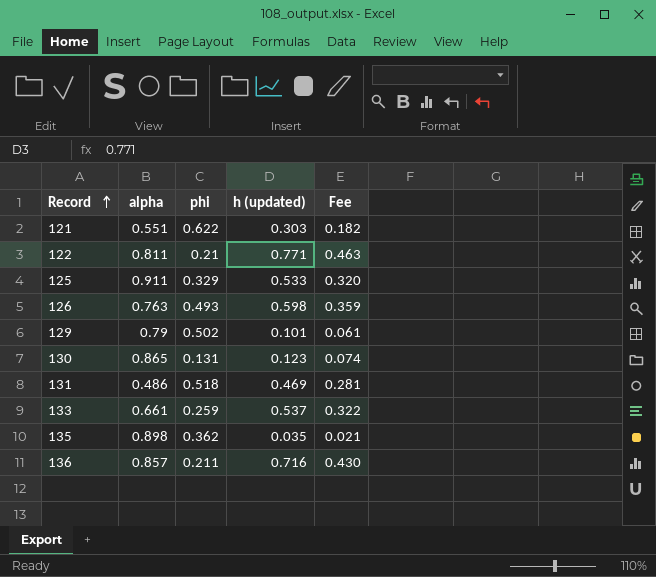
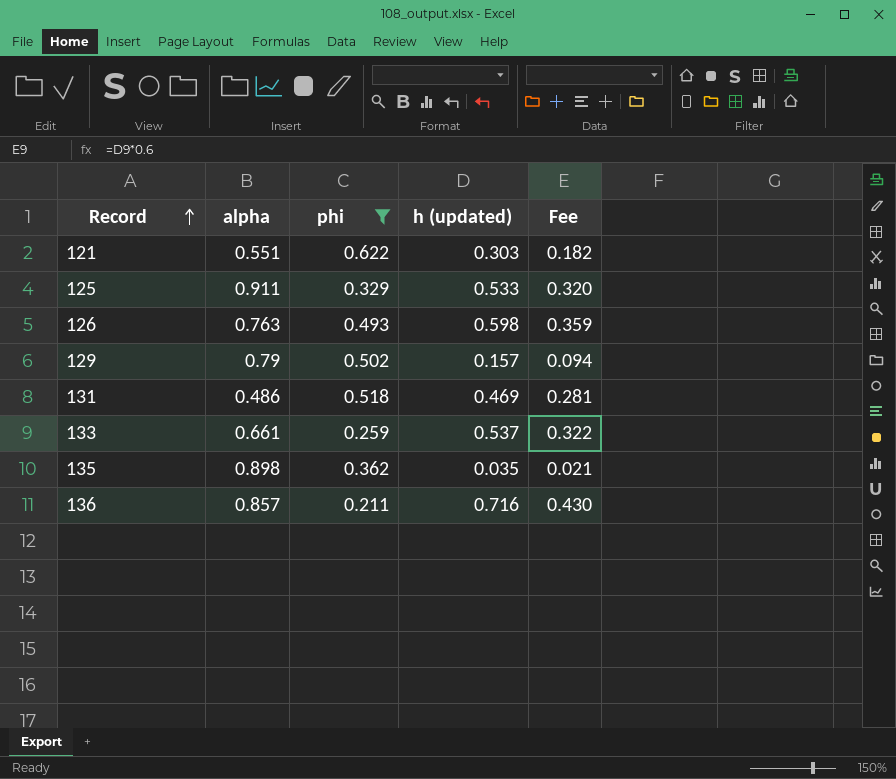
filter: none -> phi >= 0.211
129 | h (updated): 0.101 -> 0.157
129 | Fee: 0.061 -> 0.094

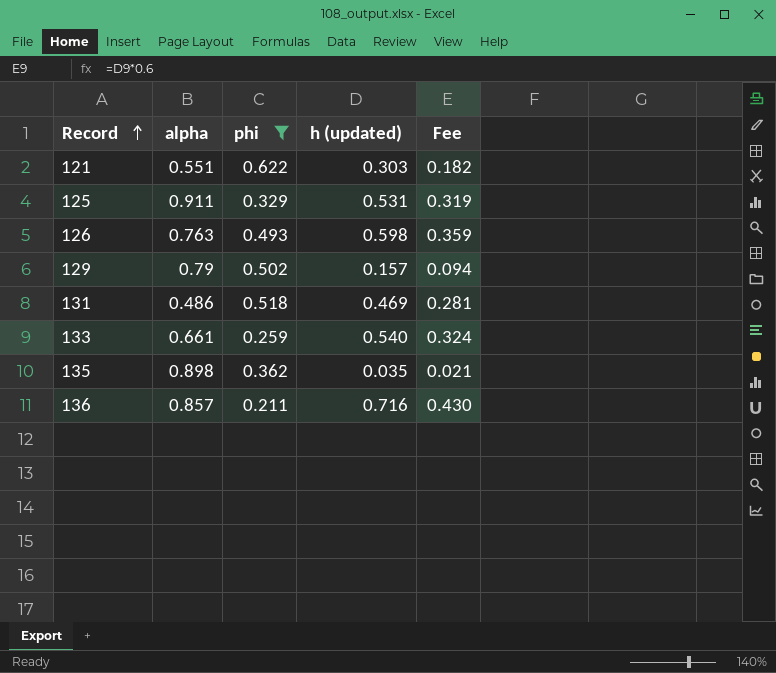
125 | h (updated): 0.533 -> 0.531
125 | Fee: 0.320 -> 0.319
133 | h (updated): 0.537 -> 0.540
133 | Fee: 0.322 -> 0.324

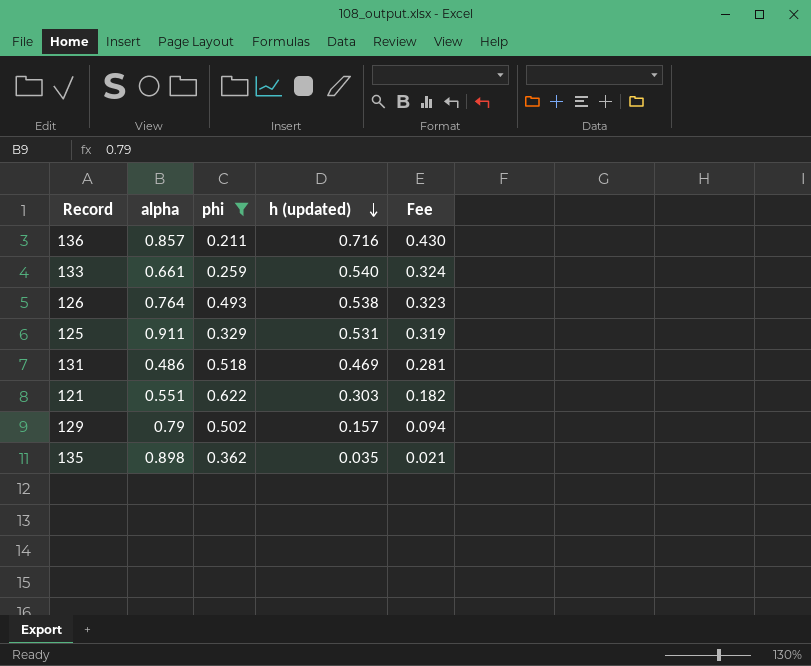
row order: Record ascending -> h (updated) descending
126 | alpha: 0.763 -> 0.764
126 | h (updated): 0.598 -> 0.538
126 | Fee: 0.359 -> 0.323

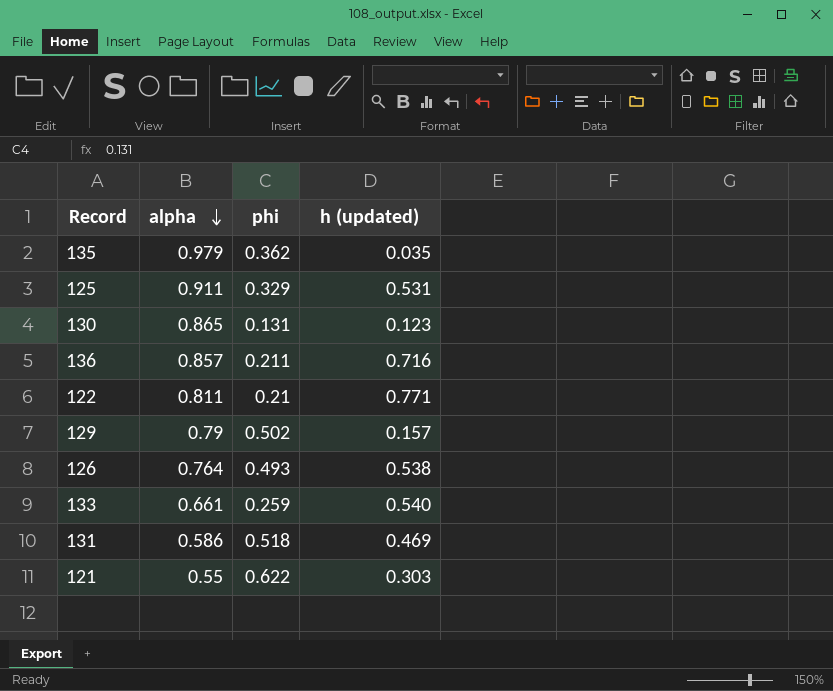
filter: phi >= 0.211 -> none
row order: h (updated) descending -> alpha descending
column Fee | formula: [h (updated)] * 0.6 -> none
135 | alpha: 0.898 -> 0.979
131 | alpha: 0.486 -> 0.586
121 | alpha: 0.551 -> 0.55

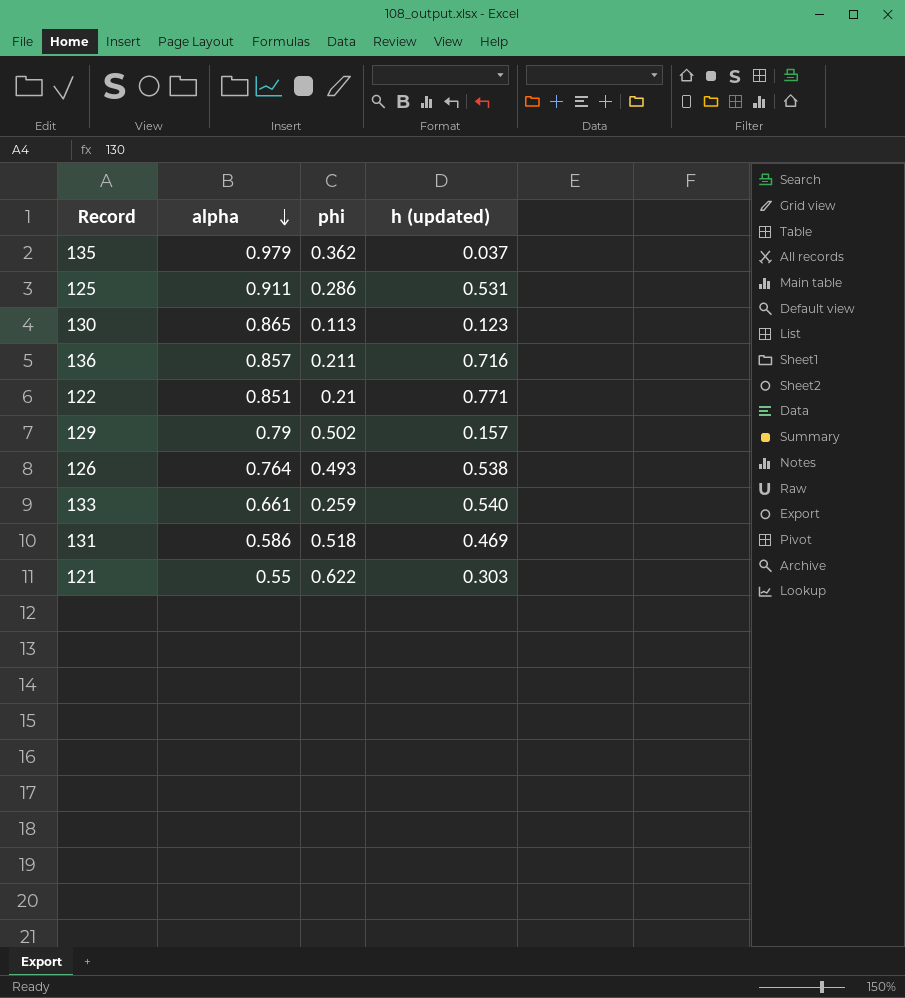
135 | h (updated): 0.035 -> 0.037
125 | phi: 0.329 -> 0.286
130 | phi: 0.131 -> 0.113
122 | alpha: 0.811 -> 0.851

